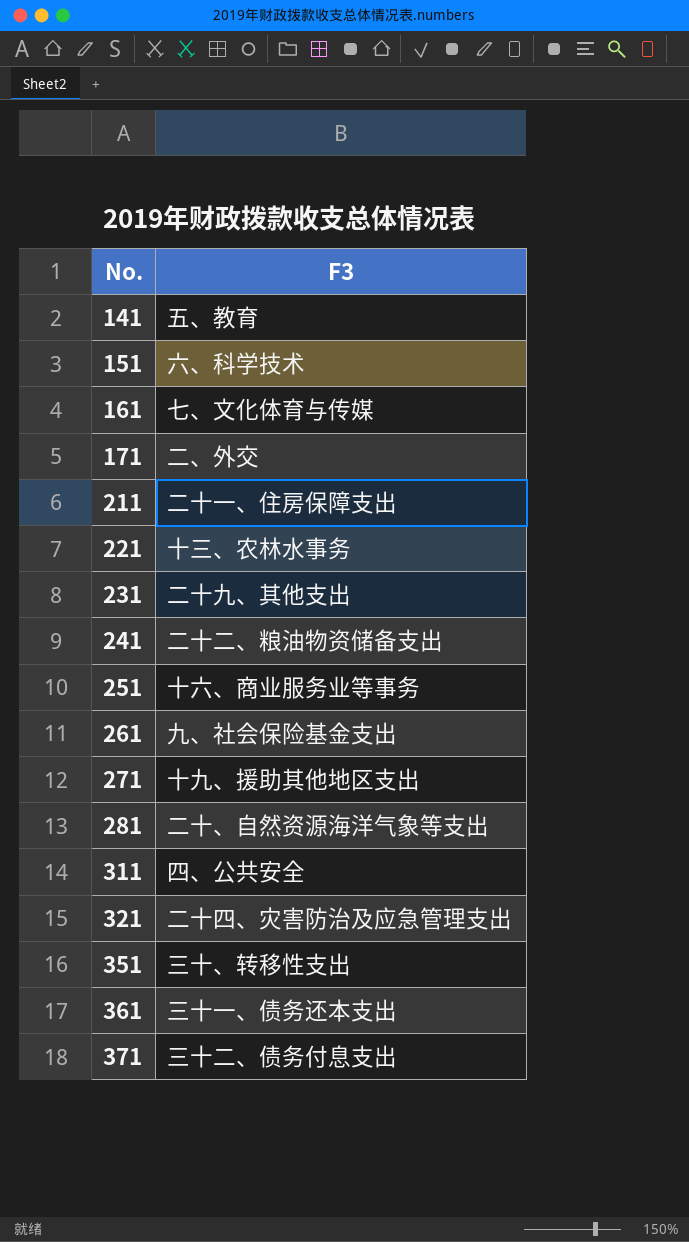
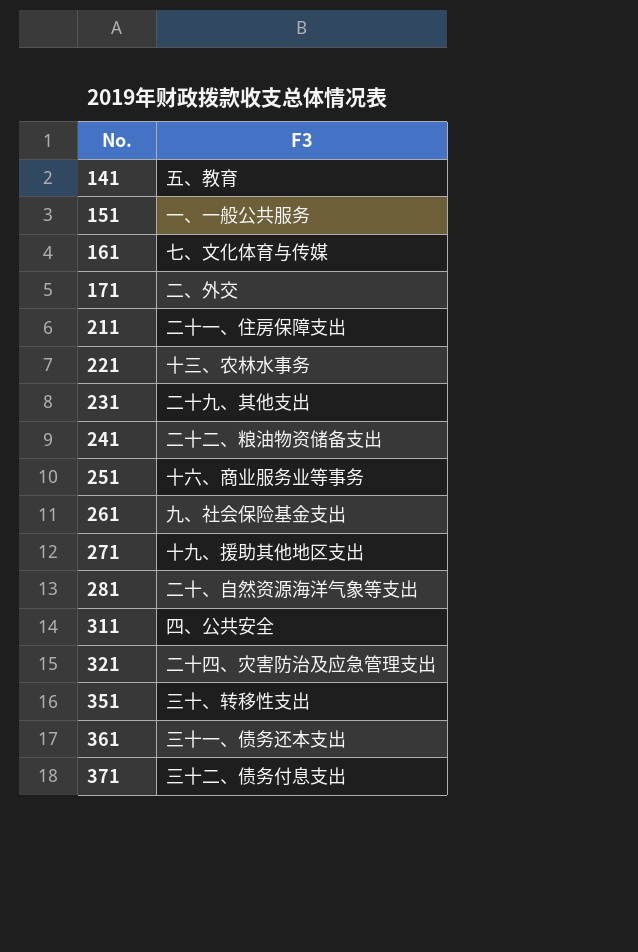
151 | F3: 六、科学技术 -> 一、一般公共服务

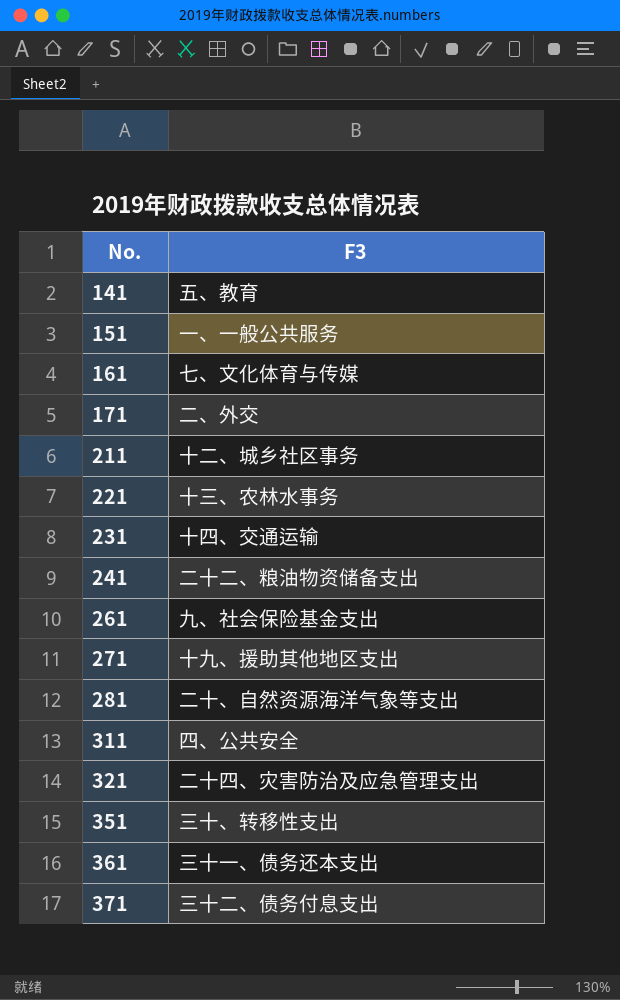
row 251: 十六、商业服务业等事务 -> none
211 | F3: 二十一、住房保障支出 -> 十二、城乡社区事务
231 | F3: 二十九、其他支出 -> 十四、交通运输

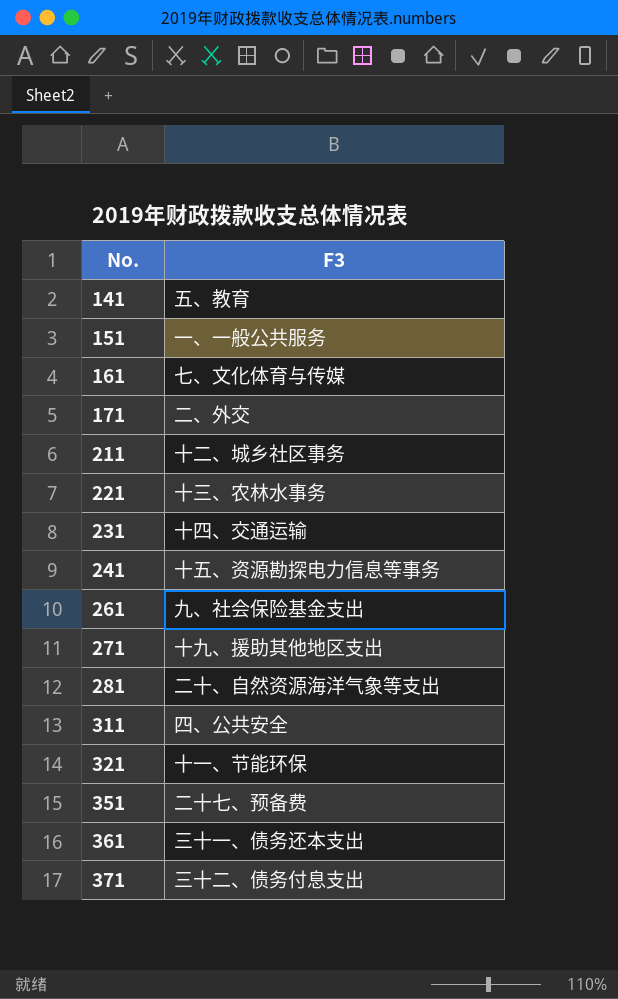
241 | F3: 二十二、粮油物资储备支出 -> 十五、资源勘探电力信息等事务
321 | F3: 二十四、灾害防治及应急管理支出 -> 十一、节能环保
351 | F3: 三十、转移性支出 -> 二十七、预备费

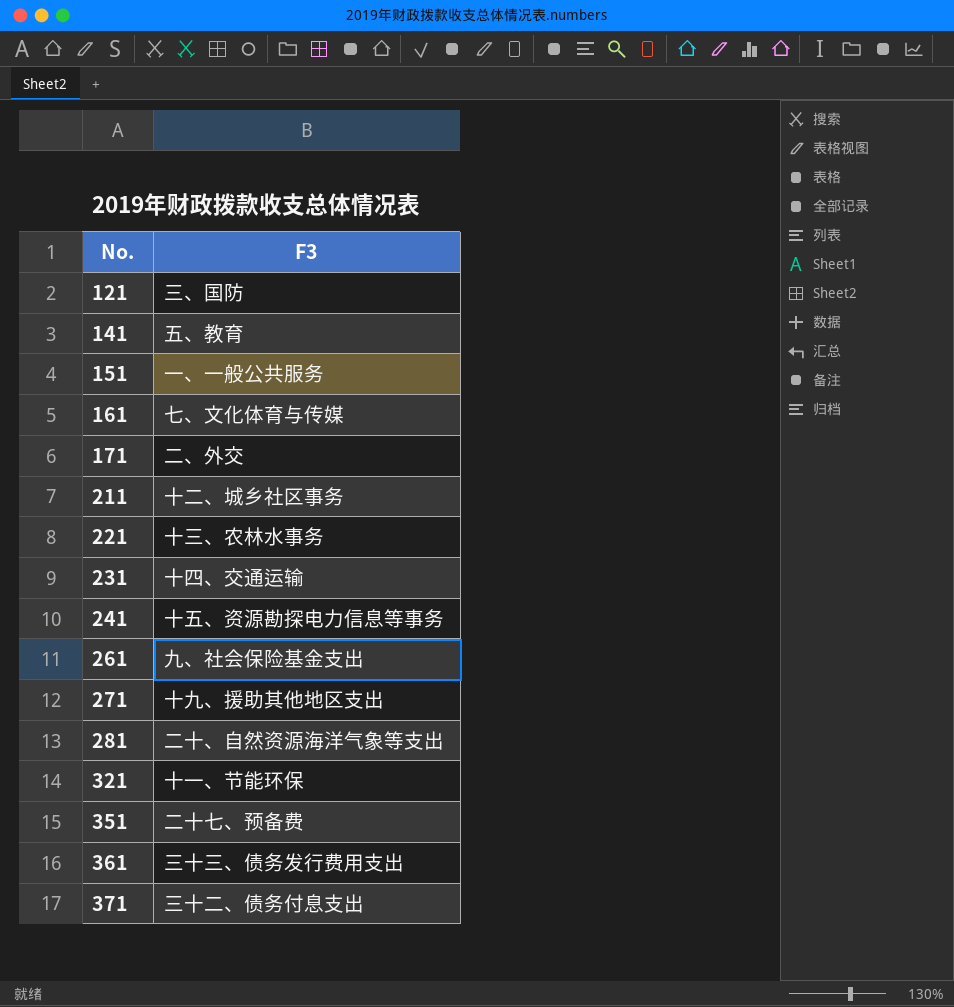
row 311: 四、公共安全 -> none
row 121: none -> 三、国防
361 | F3: 三十一、债务还本支出 -> 三十三、债务发行费用支出

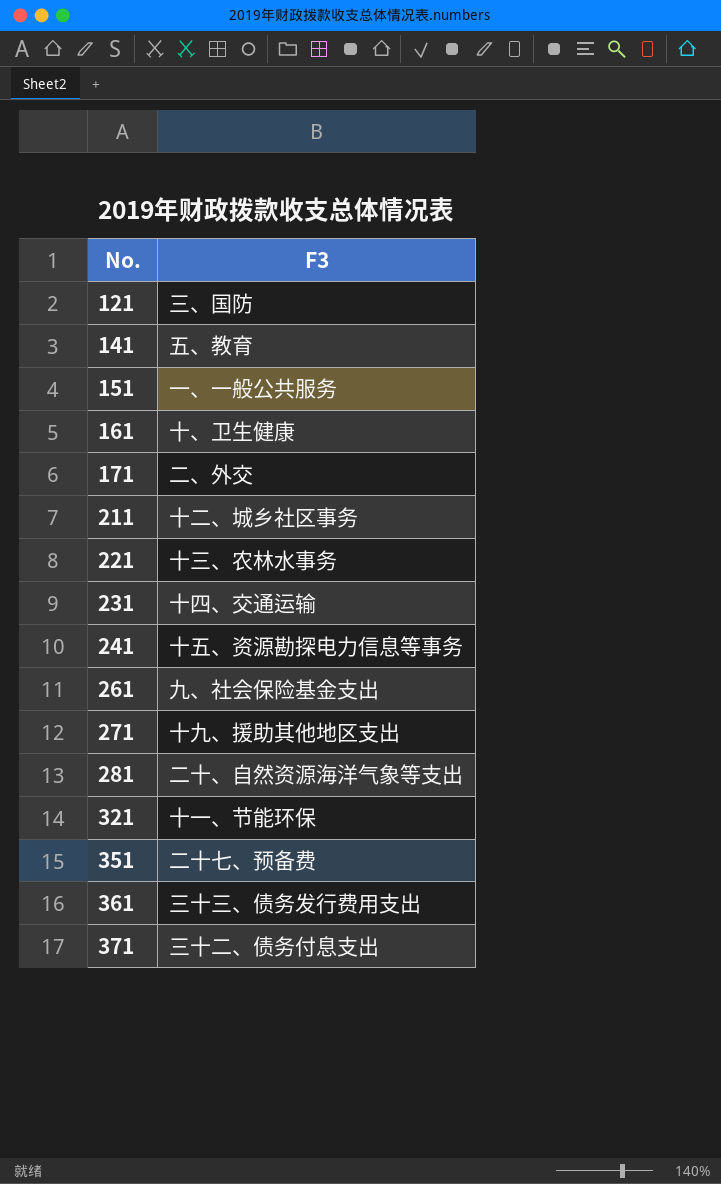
161 | F3: 七、文化体育与传媒 -> 十、卫生健康

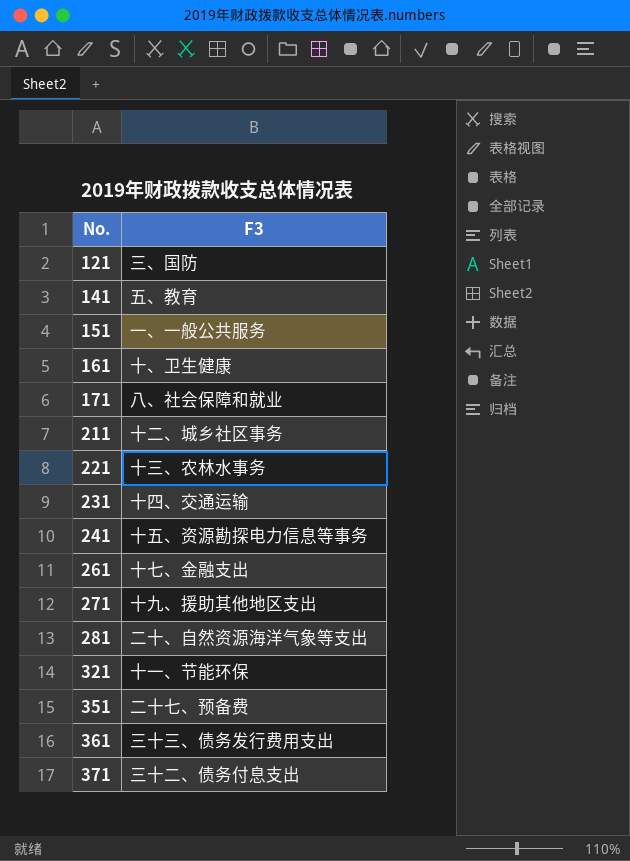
171 | F3: 二、外交 -> 八、社会保障和就业
261 | F3: 九、社会保险基金支出 -> 十七、金融支出

